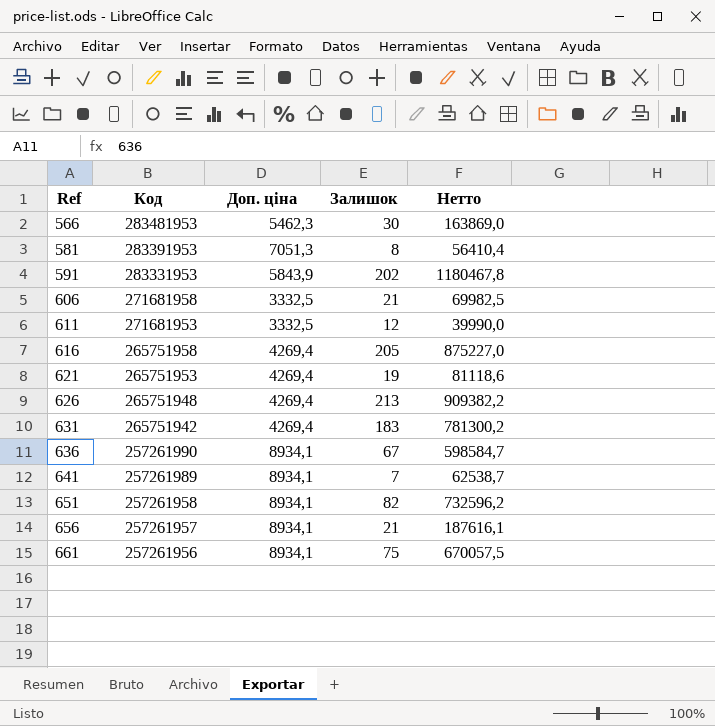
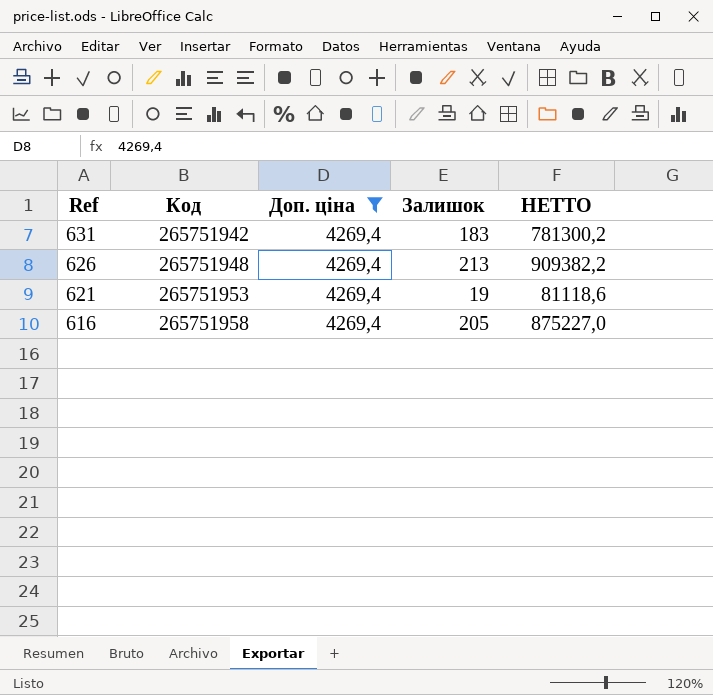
filter: none -> Доп. ціна = 4269,4
row order: Ref ascending -> Ref descending
column name: Нетто -> НЕТТО

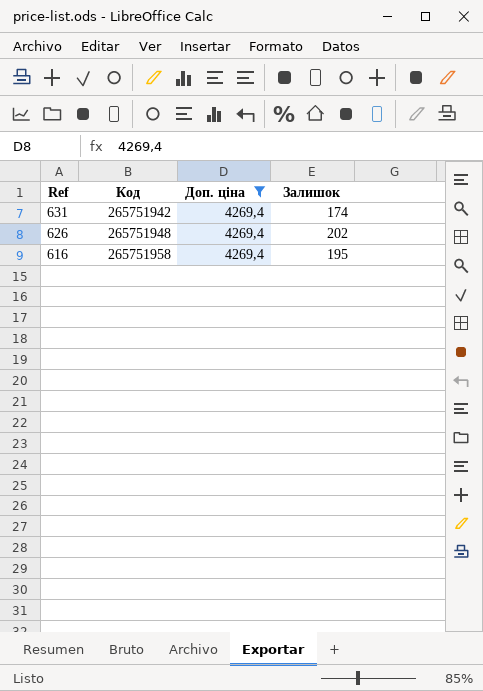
column НЕТТО | formula: [Доп. ціна] * [Залишок] -> none
row 621: 265751953 | 4269,4 | 19 | 81118,6 -> none
631 | Залишок: 183 -> 174
626 | Залишок: 213 -> 202
616 | Залишок: 205 -> 195

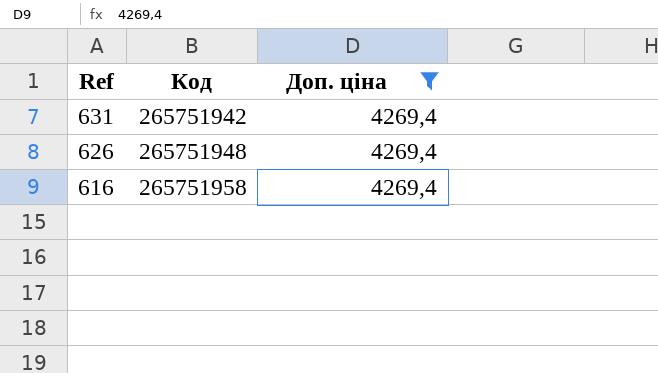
column Залишок | position: 4 -> none

